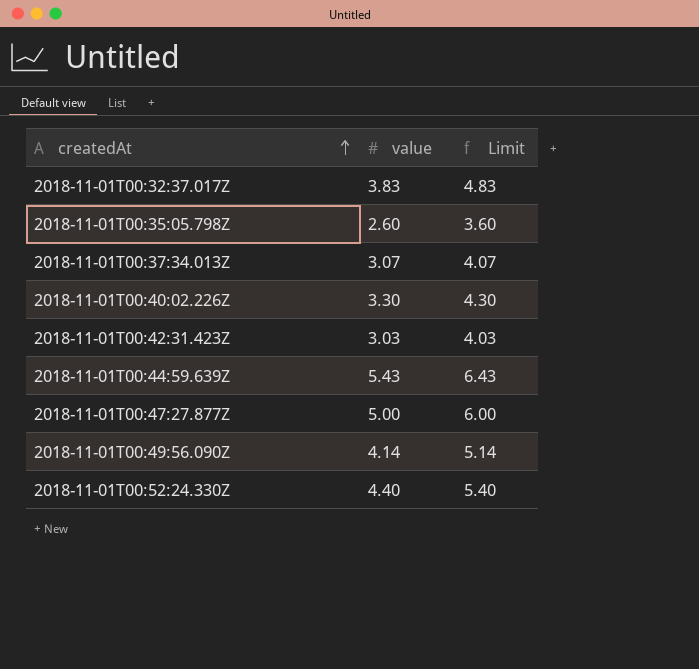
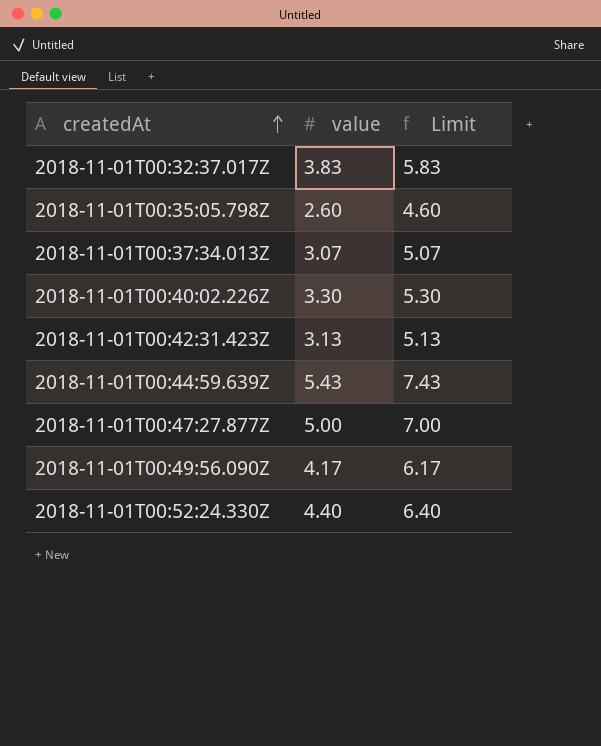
column Limit | formula: [value] + 1 -> [value] + 2
2018-11-01T00:42:31.423Z | value: 3.03 -> 3.13
2018-11-01T00:49:56.090Z | value: 4.14 -> 4.17

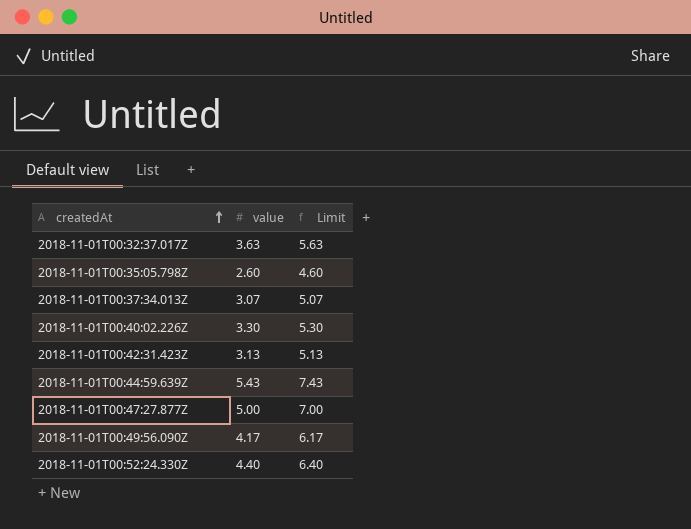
2018-11-01T00:32:37.017Z | value: 3.83 -> 3.63
2018-11-01T00:32:37.017Z | Limit: 5.83 -> 5.63

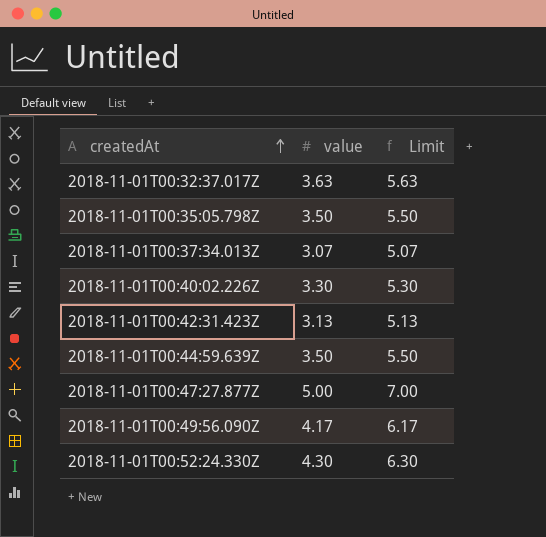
2018-11-01T00:35:05.798Z | value: 2.60 -> 3.50
2018-11-01T00:35:05.798Z | Limit: 4.60 -> 5.50
2018-11-01T00:44:59.639Z | value: 5.43 -> 3.50
2018-11-01T00:44:59.639Z | Limit: 7.43 -> 5.50
2018-11-01T00:52:24.330Z | value: 4.40 -> 4.30
2018-11-01T00:52:24.330Z | Limit: 6.40 -> 6.30

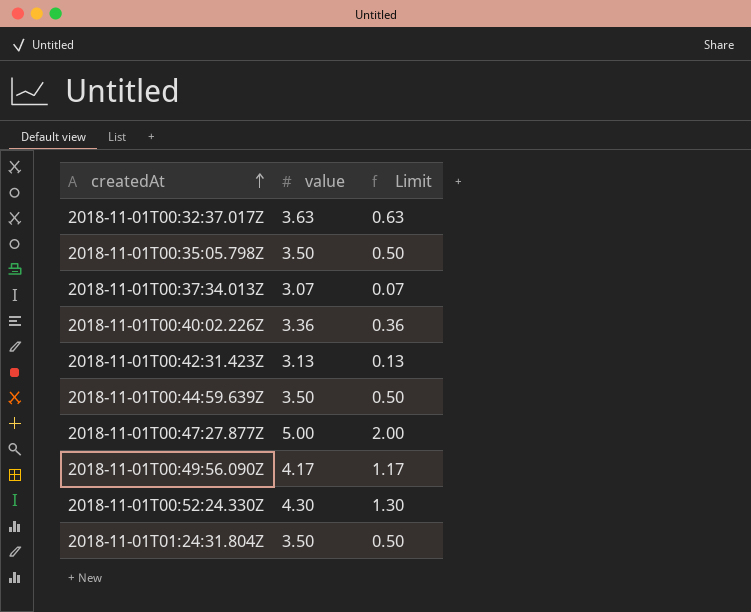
column Limit | formula: [value] + 2 -> [value] - 3
2018-11-01T00:40:02.226Z | value: 3.30 -> 3.36
row 2018-11-01T01:24:31.804Z: none -> 3.50 | 0.50

